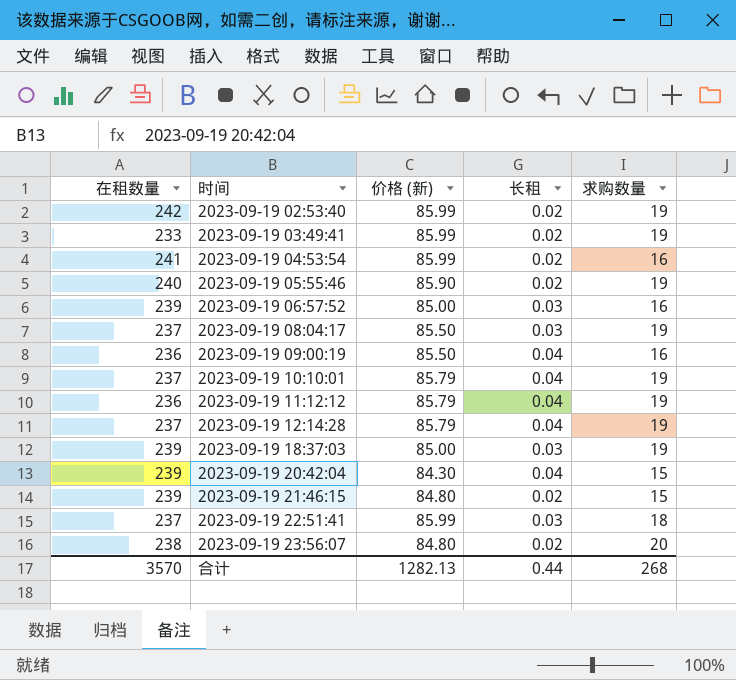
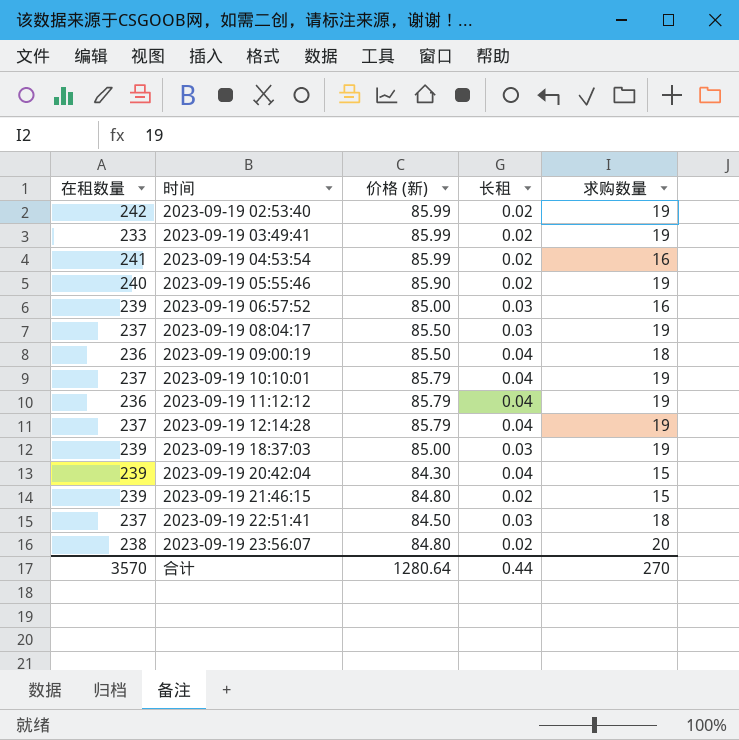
2023-09-19 09:00:19 | 求购数量: 16 -> 18
2023-09-19 22:51:41 | 价格 (新): 85.99 -> 84.50
合计 | 价格 (新): 1282.13 -> 1280.64
合计 | 求购数量: 268 -> 270

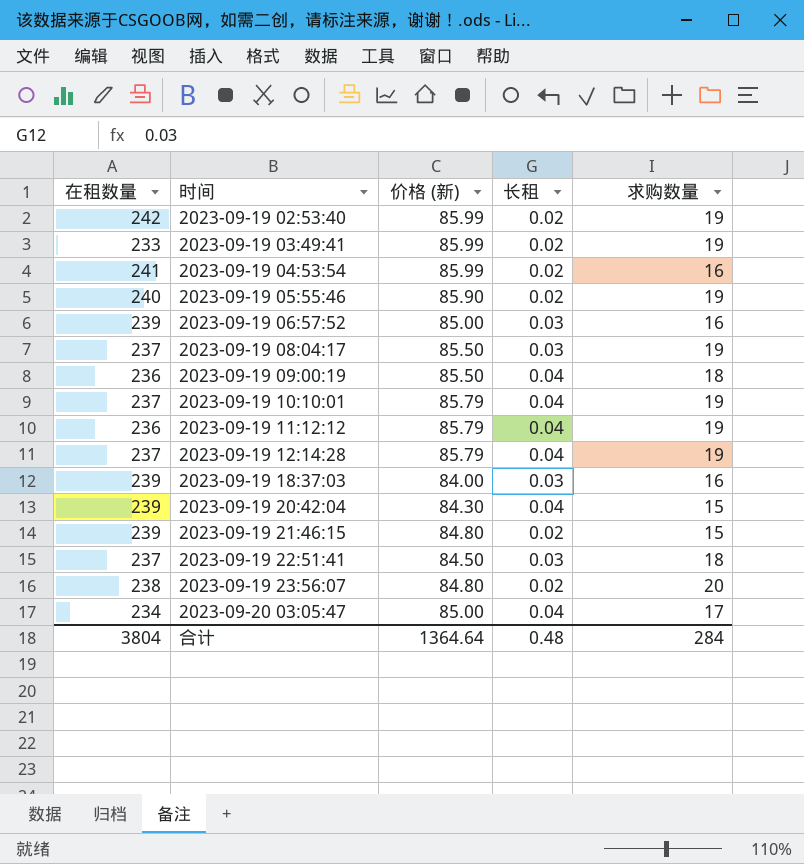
2023-09-19 18:37:03 | 价格 (新): 85.00 -> 84.00
2023-09-19 18:37:03 | 求购数量: 19 -> 16
row 2023-09-20 03:05:47: none -> 234 | 85.00 | 0.04 | 17
合计 | 在租数量: 3570 -> 3804
合计 | 价格 (新): 1280.64 -> 1364.64
合计 | 长租: 0.44 -> 0.48
合计 | 求购数量: 270 -> 284

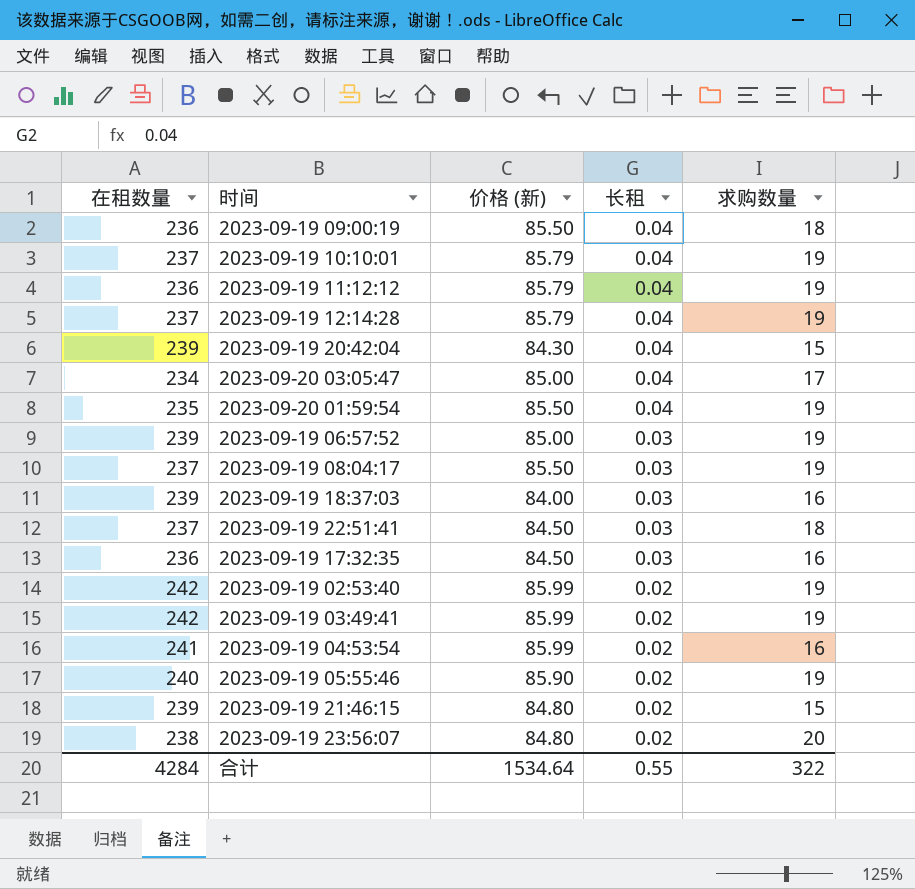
row order: 时间 ascending -> 长租 descending
row 2023-09-20 01:59:54: none -> 235 | 85.50 | 0.04 | 19
2023-09-19 06:57:52 | 求购数量: 16 -> 19
row 2023-09-19 17:32:35: none -> 236 | 84.50 | 0.03 | 16
2023-09-19 03:49:41 | 在租数量: 233 -> 242
合计 | 在租数量: 3804 -> 4284
合计 | 价格 (新): 1364.64 -> 1534.64
合计 | 长租: 0.48 -> 0.55
合计 | 求购数量: 284 -> 322

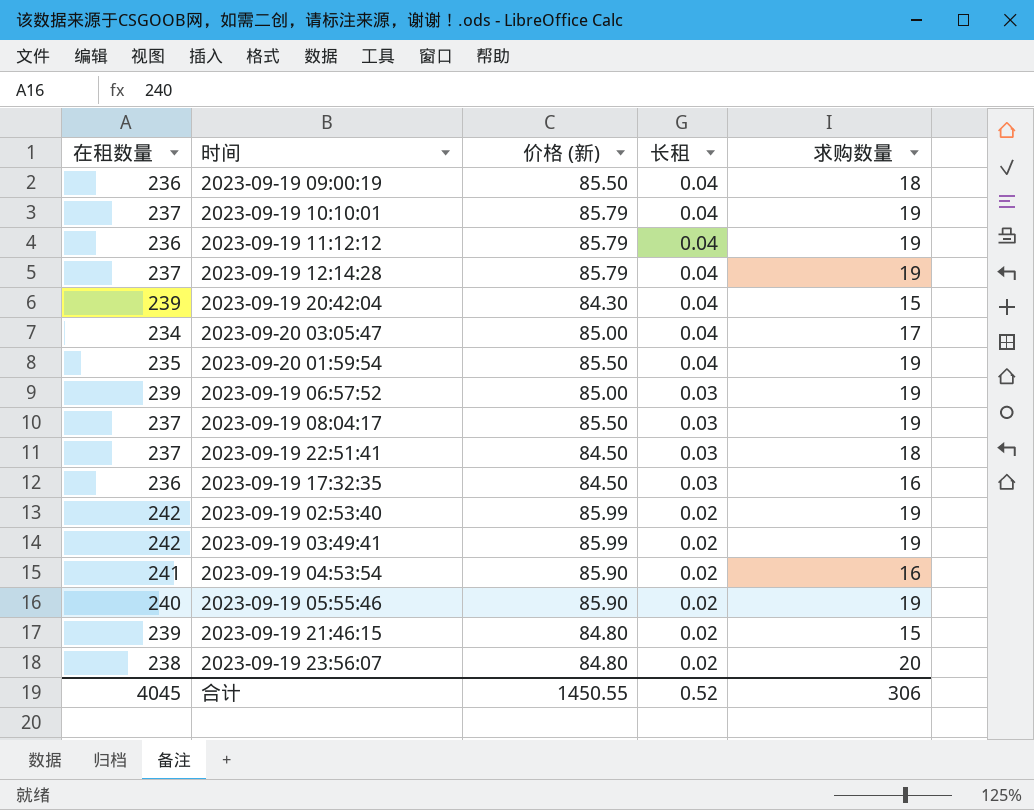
row 2023-09-19 18:37:03: 239 | 84.00 | 0.03 | 16 -> none
2023-09-19 04:53:54 | 价格 (新): 85.99 -> 85.90
合计 | 在租数量: 4284 -> 4045
合计 | 价格 (新): 1534.64 -> 1450.55
合计 | 长租: 0.55 -> 0.52
合计 | 求购数量: 322 -> 306

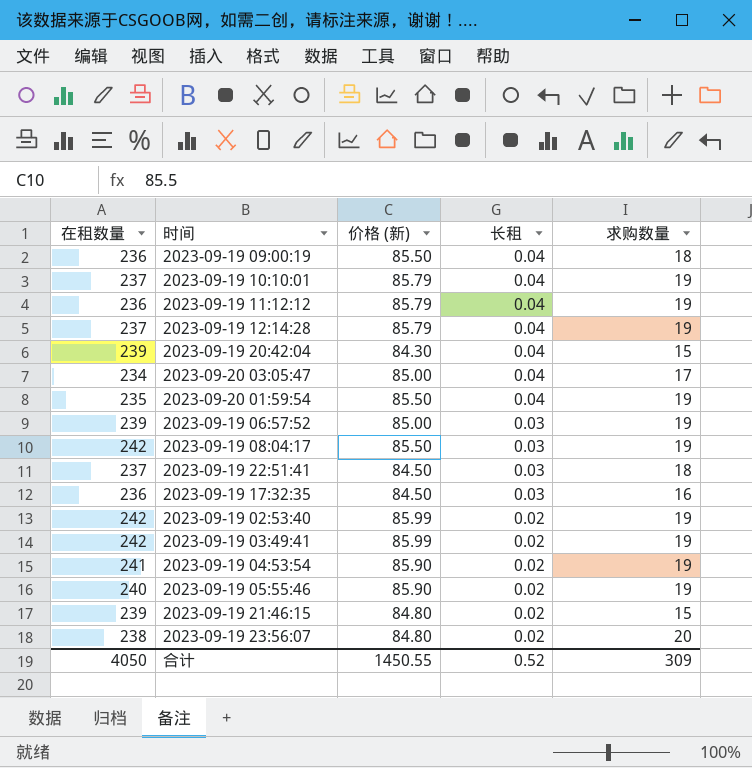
2023-09-19 08:04:17 | 在租数量: 237 -> 242
2023-09-19 04:53:54 | 求购数量: 16 -> 19
合计 | 在租数量: 4045 -> 4050
合计 | 求购数量: 306 -> 309

